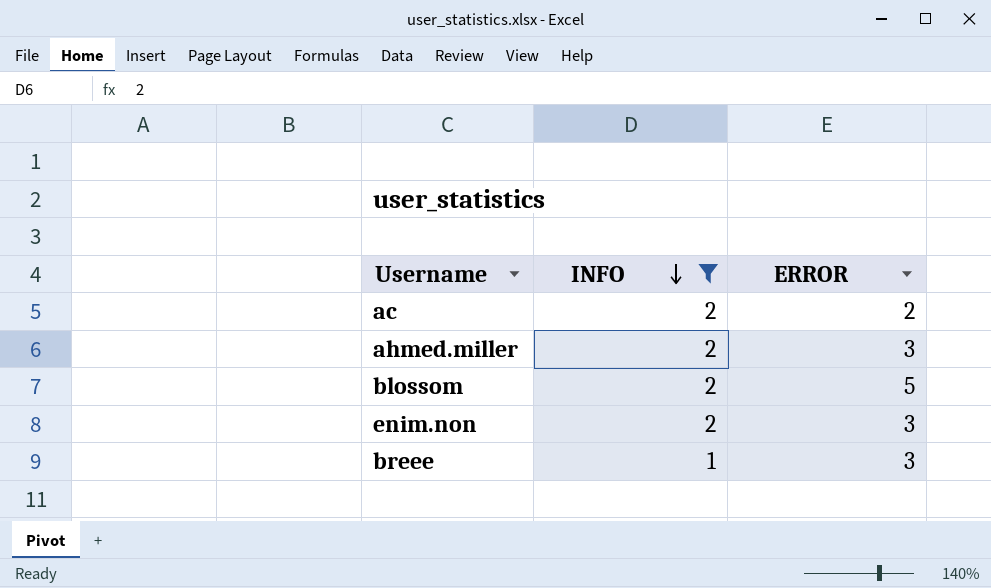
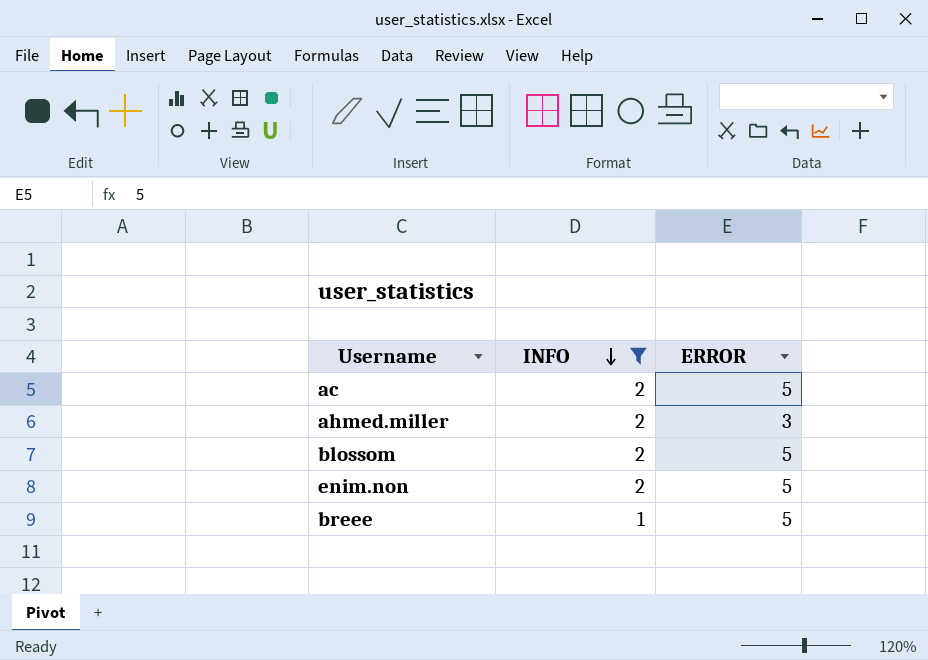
ac | ERROR: 2 -> 5
enim.non | ERROR: 3 -> 5
breee | ERROR: 3 -> 5

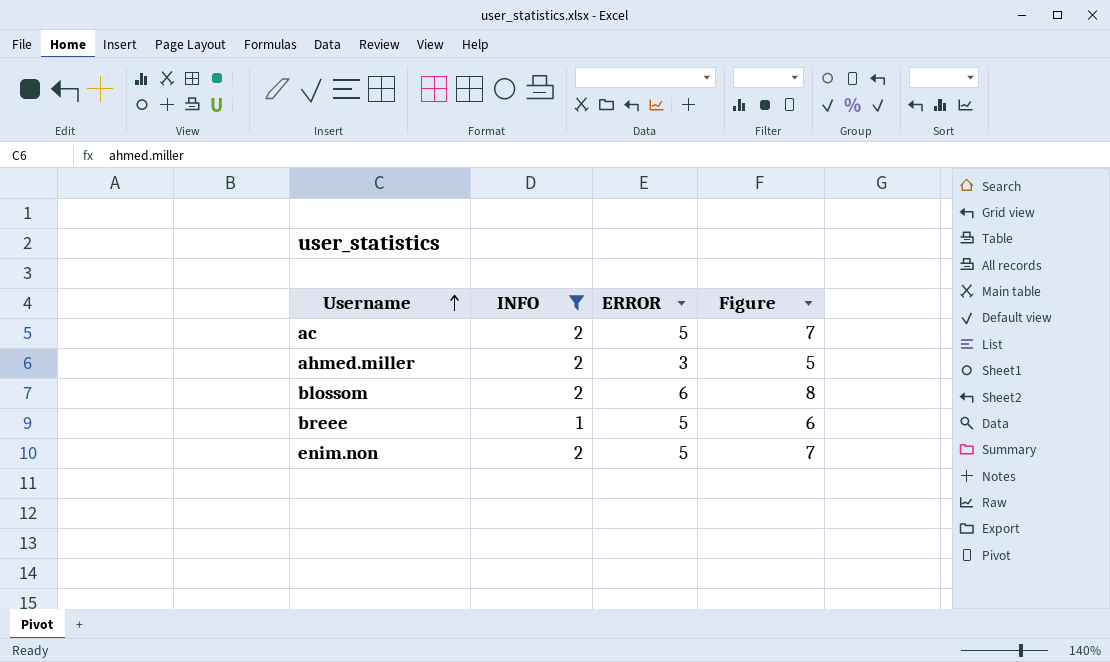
row order: INFO descending -> Username ascending
column Figure | formula: none -> [INFO] + [ERROR]
blossom | ERROR: 5 -> 6

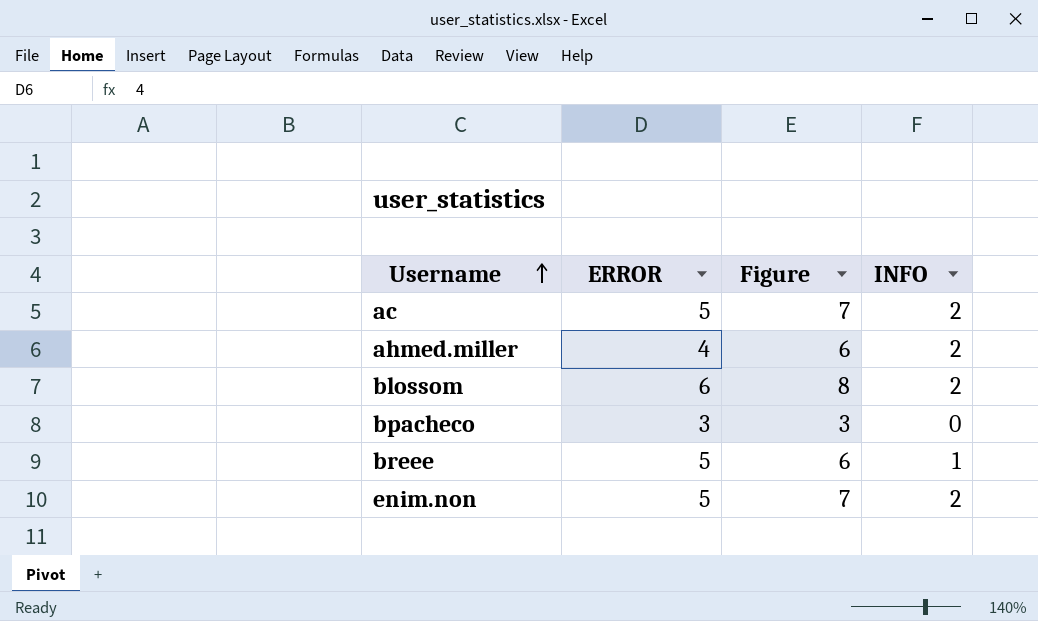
filter: INFO != 0 -> none
column INFO | position: 2 -> 4
ahmed.miller | ERROR: 3 -> 4
ahmed.miller | Figure: 5 -> 6

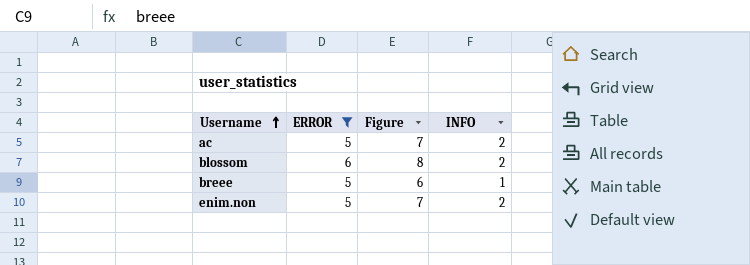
filter: none -> ERROR >= 5

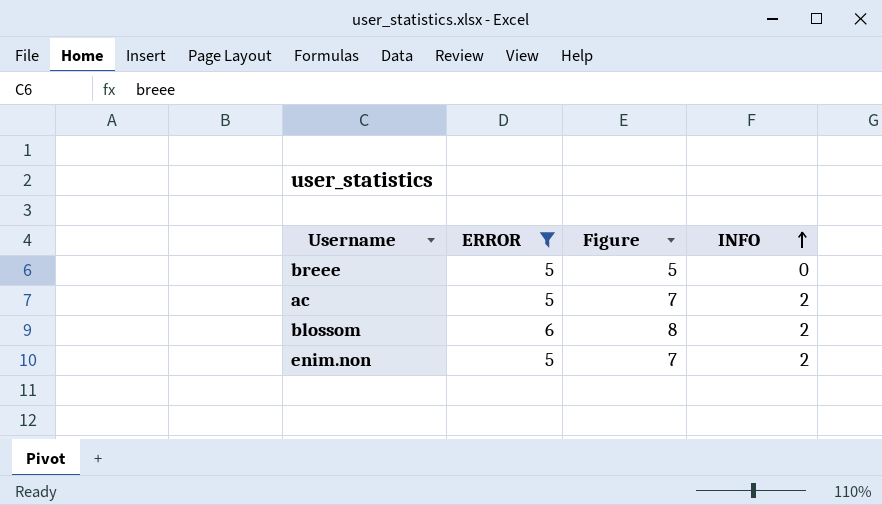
row order: Username ascending -> INFO ascending
breee | Figure: 6 -> 5
breee | INFO: 1 -> 0

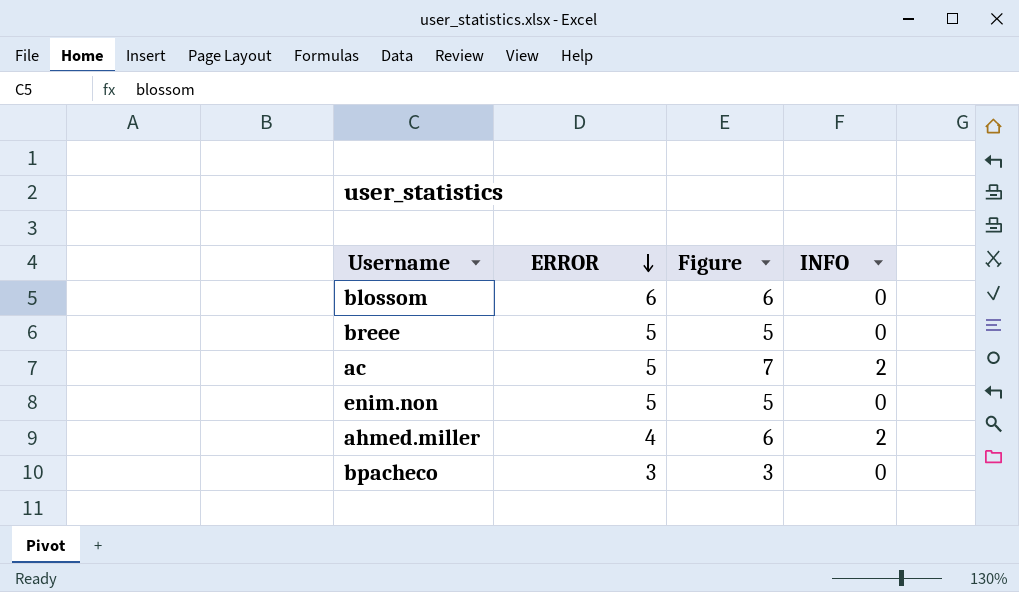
filter: ERROR >= 5 -> none
row order: INFO ascending -> ERROR descending
blossom | Figure: 8 -> 6
blossom | INFO: 2 -> 0
enim.non | Figure: 7 -> 5
enim.non | INFO: 2 -> 0

